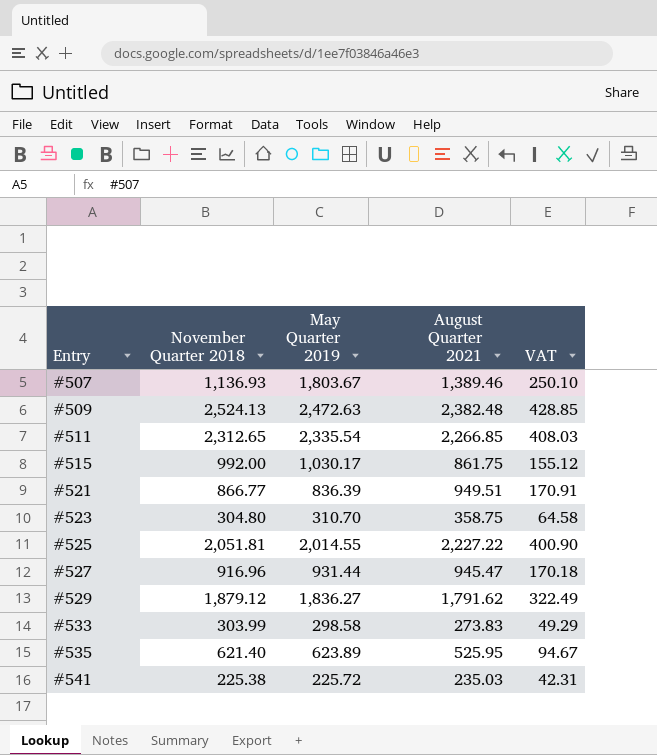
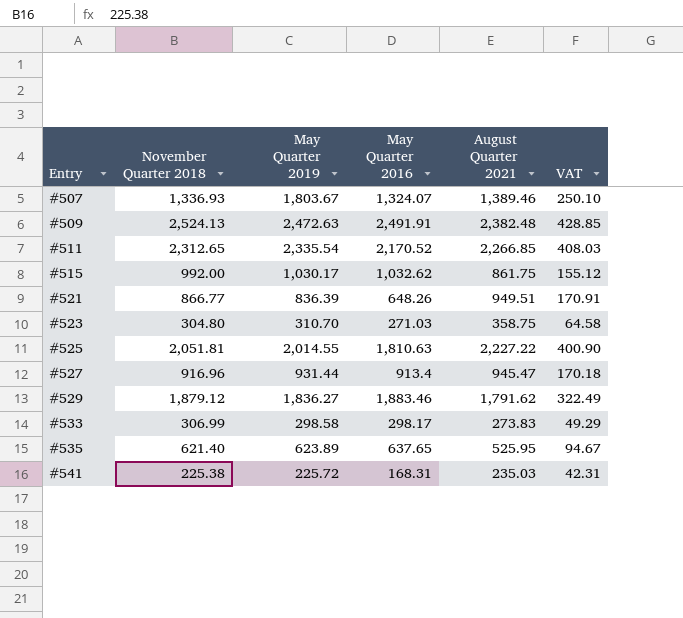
column May Quarter 2016 | position: none -> 4
#507 | November Quarter 2018: 1,136.93 -> 1,336.93
#533 | November Quarter 2018: 303.99 -> 306.99

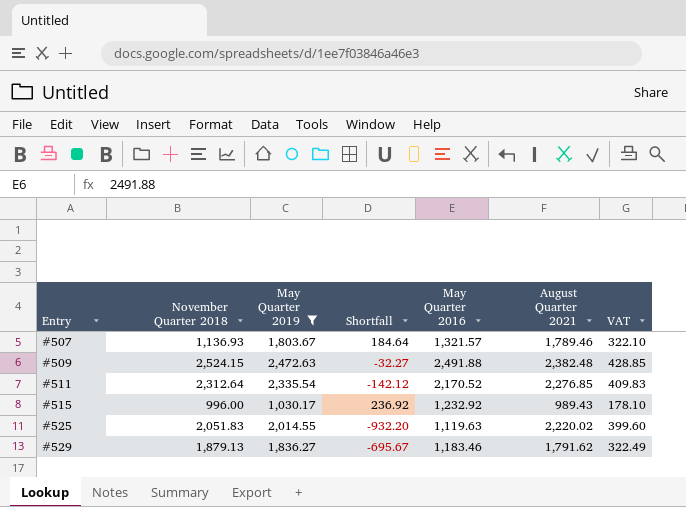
filter: none -> May Quarter 2019 >= 1,030.17
column Shortfall | formula: none -> [May Quarter 2016] - [November Quarter 2018]
#507 | November Quarter 2018: 1,336.93 -> 1,136.93
#507 | May Quarter 2016: 1,324.07 -> 1,321.57
#507 | August Quarter 2021: 1,389.46 -> 1,789.46
#507 | VAT: 250.10 -> 322.10
#509 | November Quarter 2018: 2,524.13 -> 2,524.15
#509 | May Quarter 2016: 2,491.91 -> 2,491.88
#511 | November Quarter 2018: 2,312.65 -> 2,312.64
#511 | August Quarter 2021: 2,266.85 -> 2,276.85
#511 | VAT: 408.03 -> 409.83
#515 | November Quarter 2018: 992.00 -> 996.00
#515 | May Quarter 2016: 1,032.62 -> 1,232.92
#515 | August Quarter 2021: 861.75 -> 989.43
#515 | VAT: 155.12 -> 178.10
#525 | November Quarter 2018: 2,051.81 -> 2,051.83
#525 | May Quarter 2016: 1,810.63 -> 1,119.63
#525 | August Quarter 2021: 2,227.22 -> 2,220.02
#525 | VAT: 400.90 -> 399.60
#529 | November Quarter 2018: 1,879.12 -> 1,879.13
#529 | May Quarter 2016: 1,883.46 -> 1,183.46

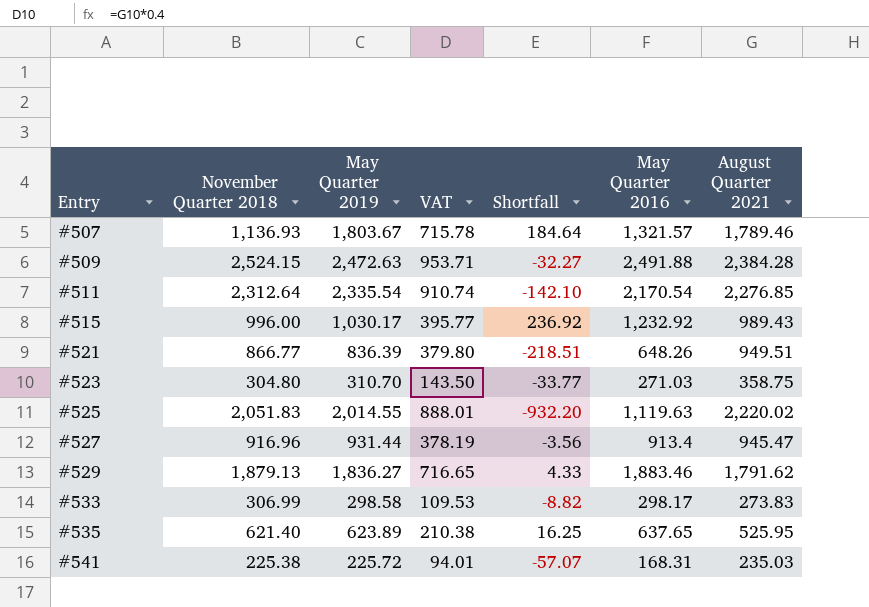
filter: May Quarter 2019 >= 1,030.17 -> none
column VAT | formula: [August Quarter 2021] * 0.18 -> [August Quarter 2021] * 0.4
column VAT | position: 7 -> 4
#509 | August Quarter 2021: 2,382.48 -> 2,384.28
#511 | Shortfall: -142.12 -> -142.10
#511 | May Quarter 2016: 2,170.52 -> 2,170.54
#529 | Shortfall: -695.67 -> 4.33
#529 | May Quarter 2016: 1,183.46 -> 1,883.46

